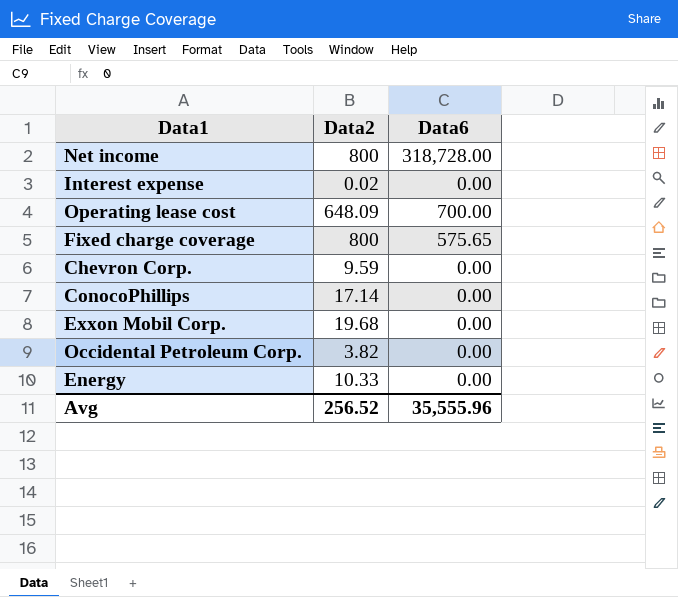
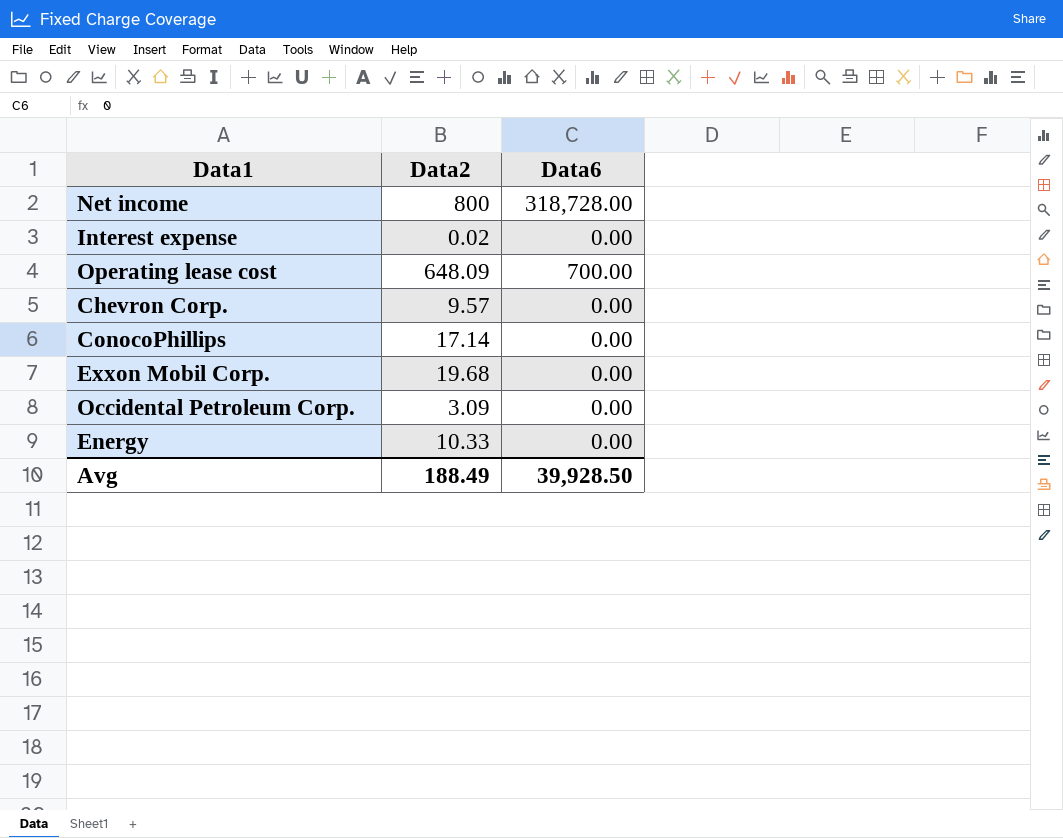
row Fixed charge coverage: 800 | 575.65 -> none
Chevron Corp. | Data2: 9.59 -> 9.57
Occidental Petroleum Corp. | Data2: 3.82 -> 3.09
Avg | Data2: 256.52 -> 188.49
Avg | Data6: 35,555.96 -> 39,928.50

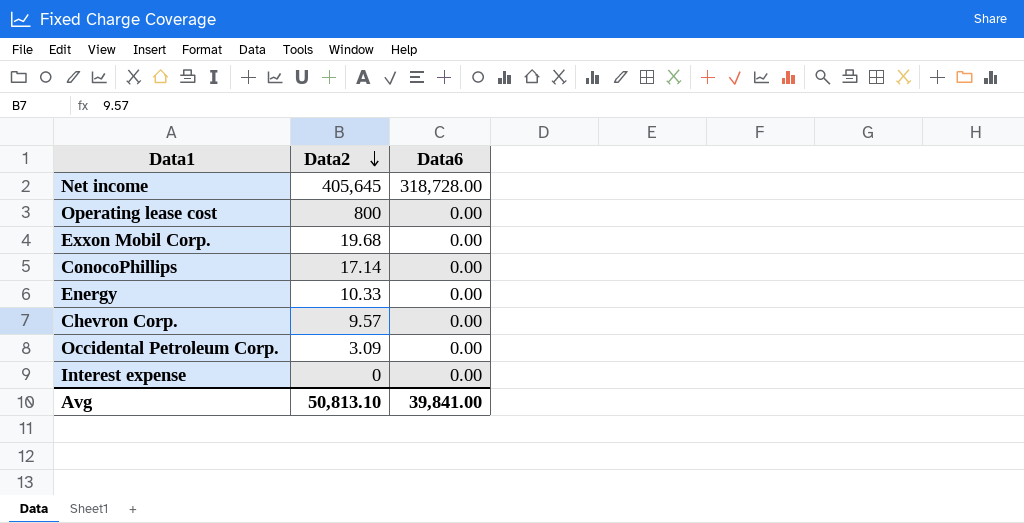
row order: none -> Data2 descending
Net income | Data2: 800 -> 405,645
Operating lease cost | Data2: 648.09 -> 800
Operating lease cost | Data6: 700.00 -> 0.00
Interest expense | Data2: 0.02 -> 0
Avg | Data2: 188.49 -> 50,813.10
Avg | Data6: 39,928.50 -> 39,841.00

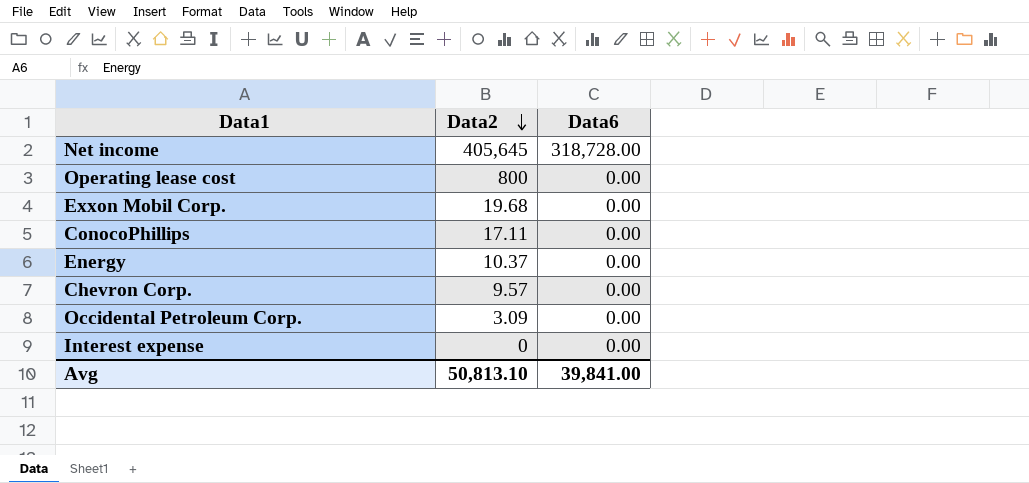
ConocoPhillips | Data2: 17.14 -> 17.11
Energy | Data2: 10.33 -> 10.37

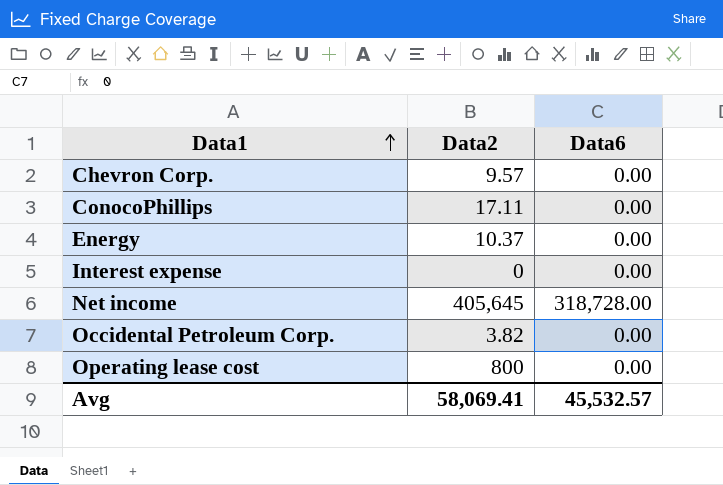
row order: Data2 descending -> Data1 ascending
row Exxon Mobil Corp.: 19.68 | 0.00 -> none
Occidental Petroleum Corp. | Data2: 3.09 -> 3.82
Avg | Data2: 50,813.10 -> 58,069.41
Avg | Data6: 39,841.00 -> 45,532.57

